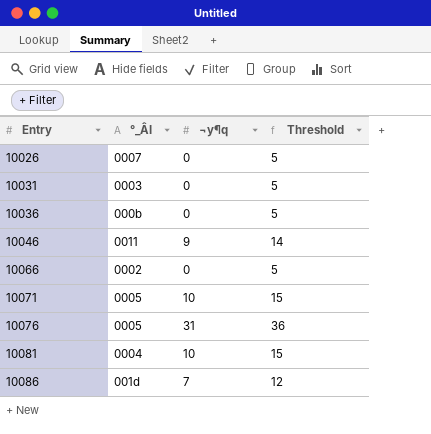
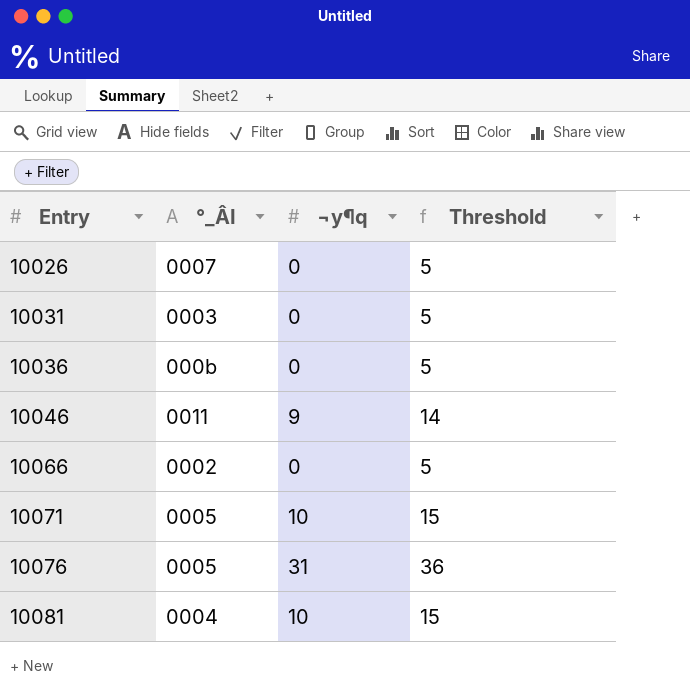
row 10086: 001d | 7 | 12 -> none

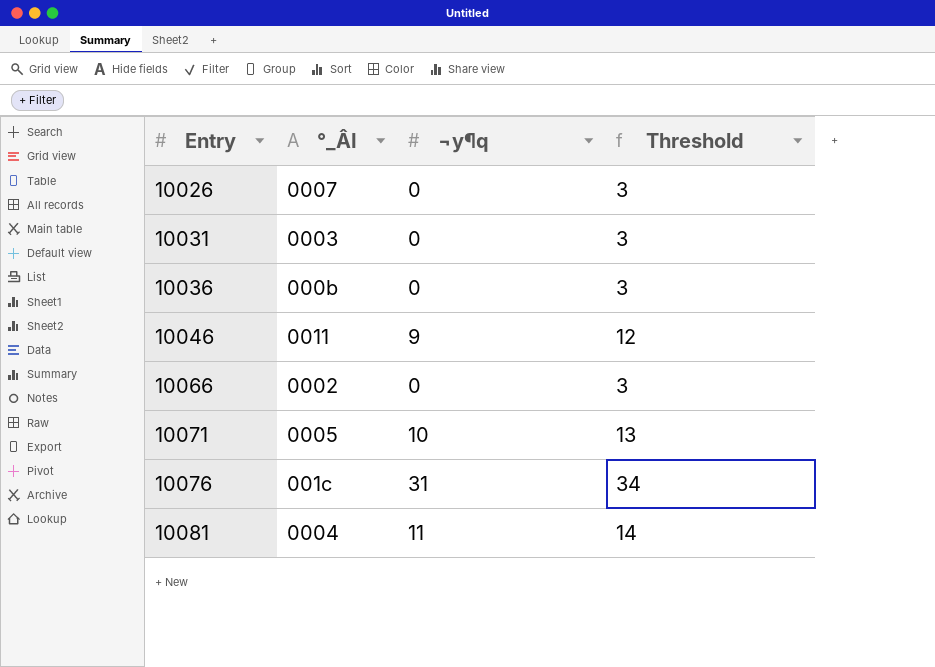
column Threshold | formula: [¬y¶q] + 5 -> [¬y¶q] + 3
10076 | °_ÂI: 0005 -> 001c
10081 | ¬y¶q: 10 -> 11

